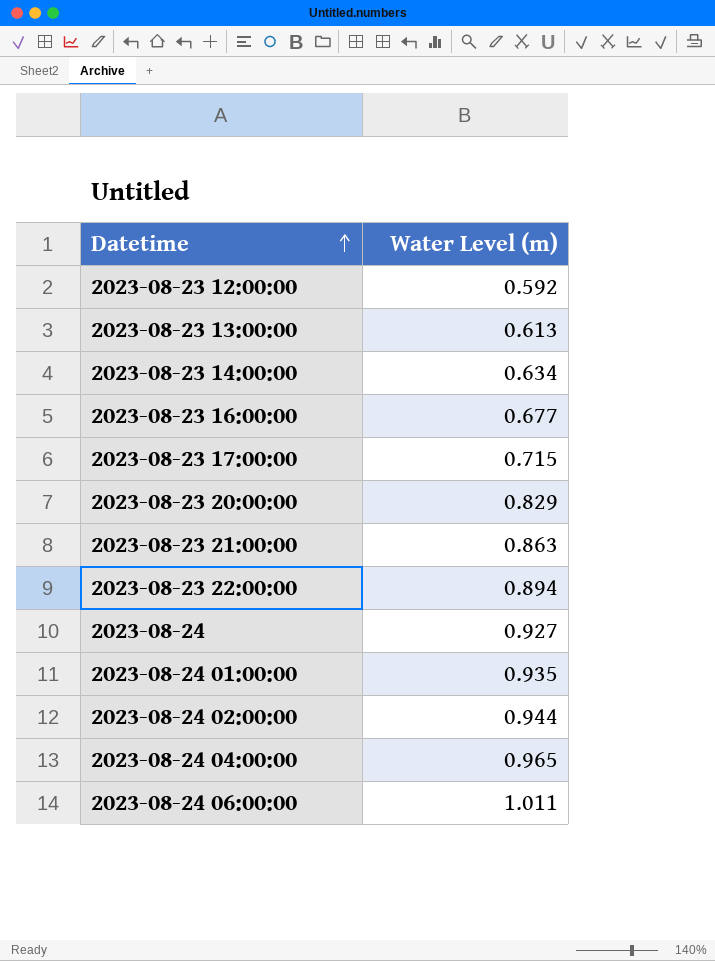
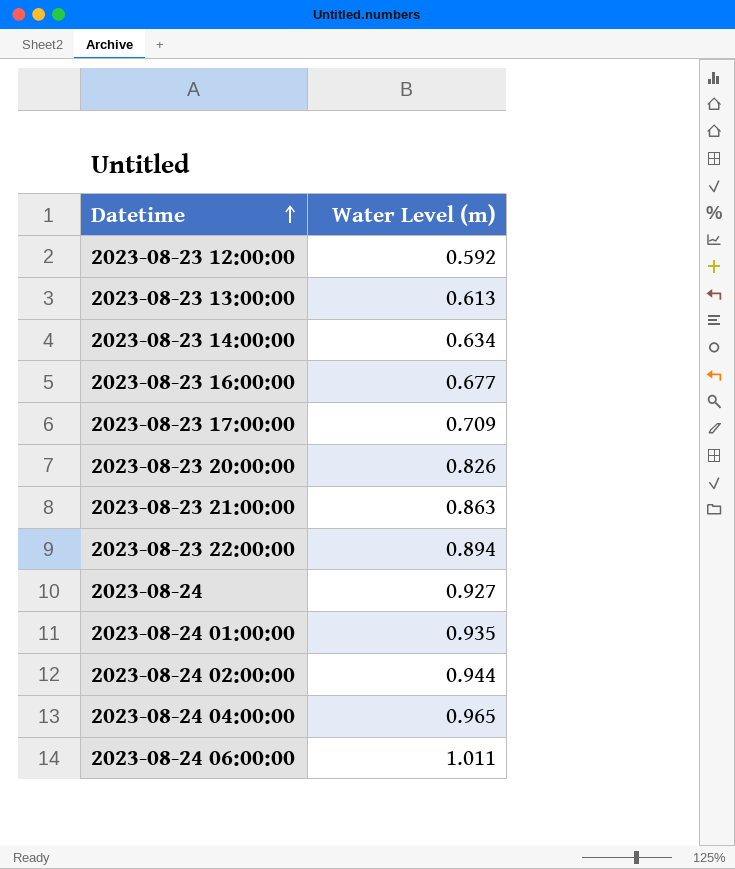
2023-08-23 17:00:00 | Water Level (m): 0.715 -> 0.709
2023-08-23 20:00:00 | Water Level (m): 0.829 -> 0.826

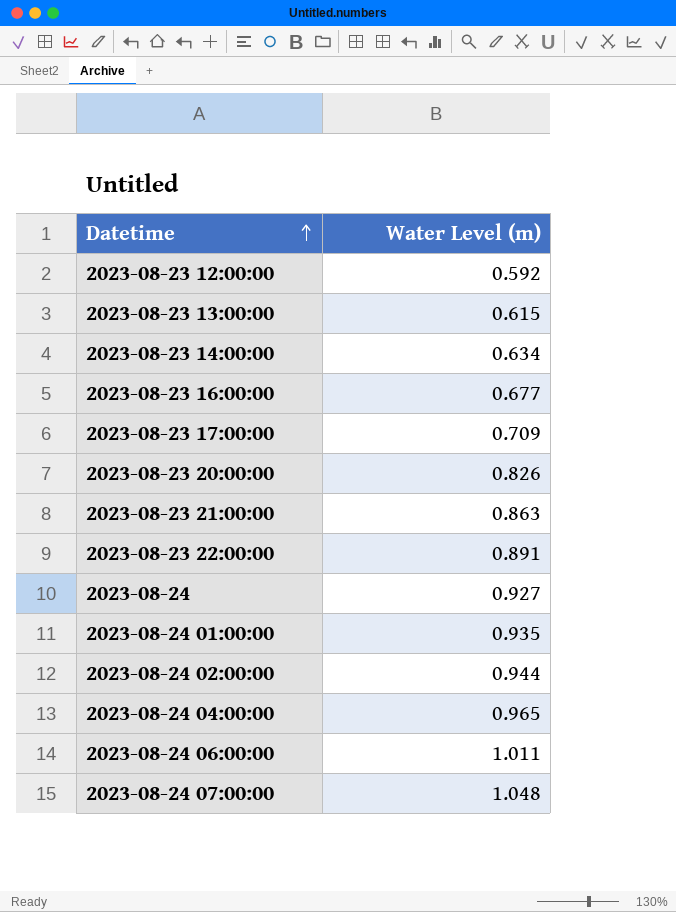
2023-08-23 13:00:00 | Water Level (m): 0.613 -> 0.615
2023-08-23 22:00:00 | Water Level (m): 0.894 -> 0.891
row 2023-08-24 07:00:00: none -> 1.048

